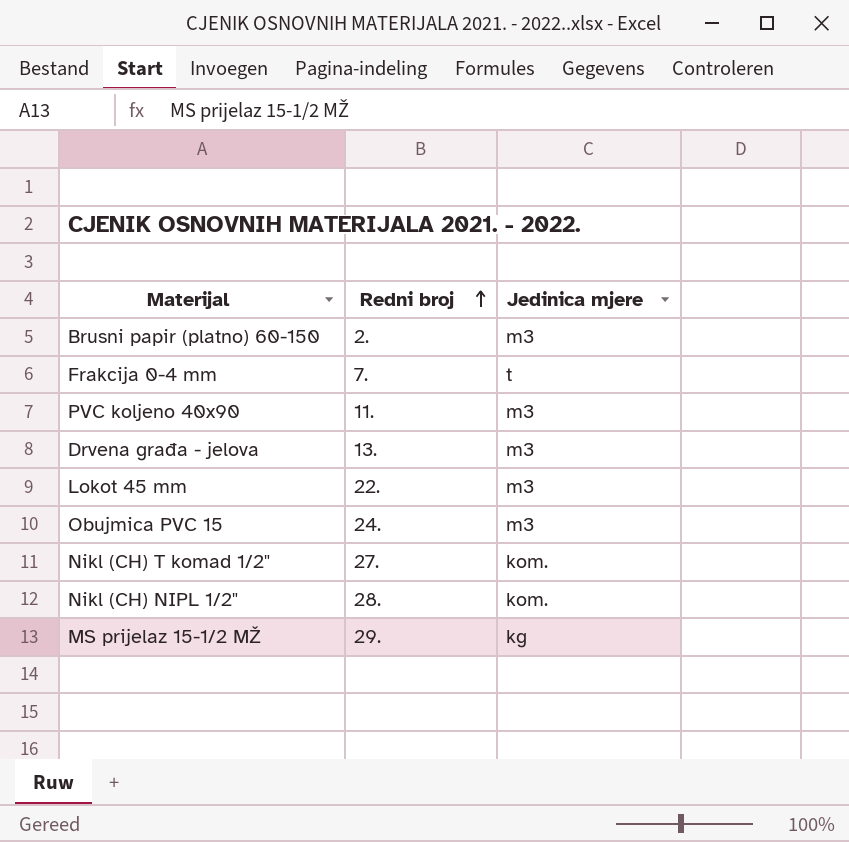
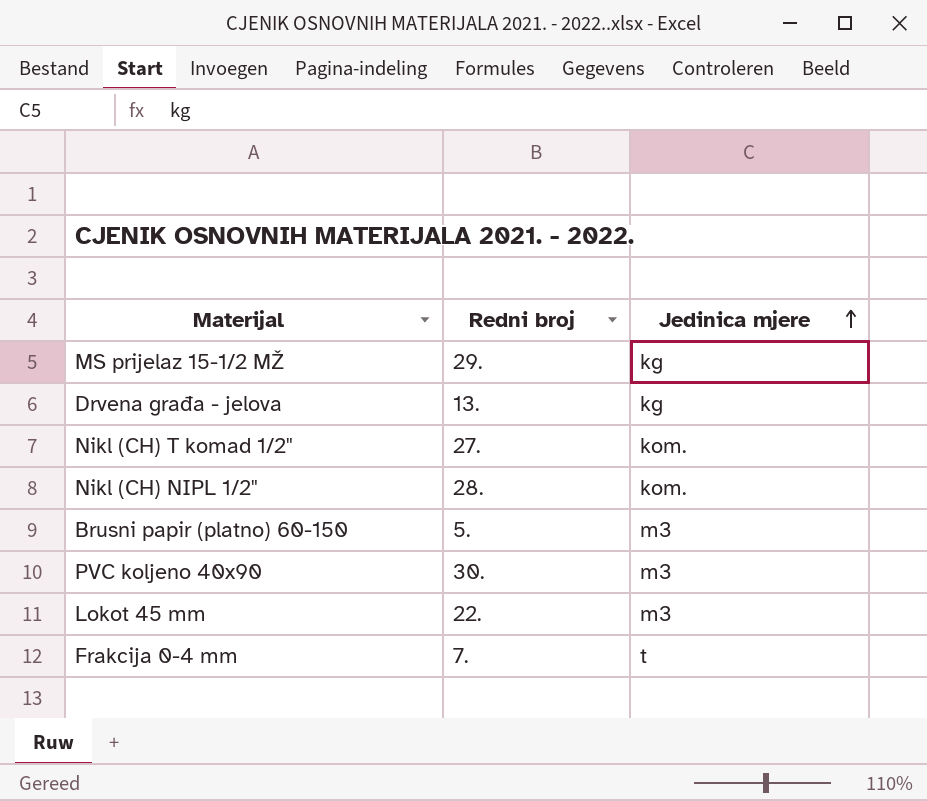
row order: Redni broj ascending -> Jedinica mjere ascending
row Obujmica PVC 15: 24. | m3 -> none
Drvena građa - jelova | Jedinica mjere: m3 -> kg
Brusni papir (platno) 60-150 | Redni broj: 2. -> 5.
PVC koljeno 40x90 | Redni broj: 11. -> 30.

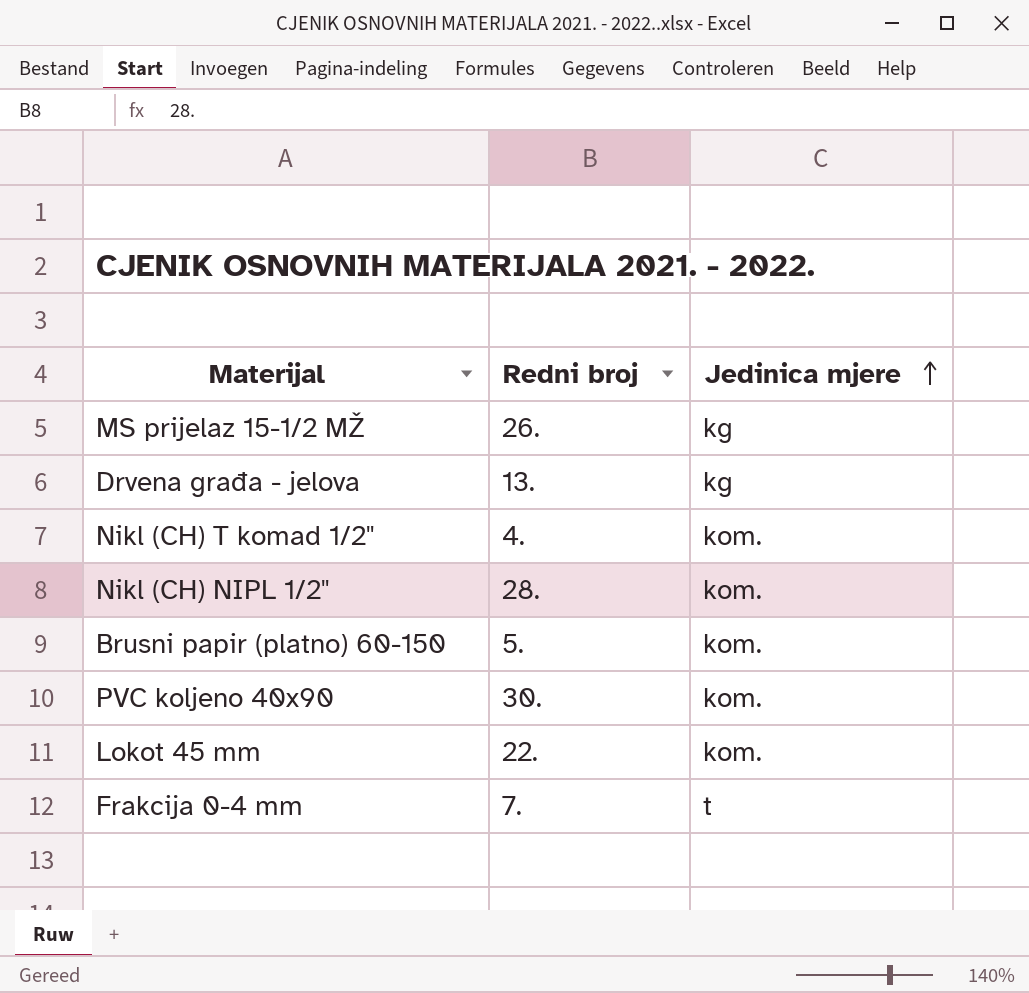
MS prijelaz 15-1/2 MŽ | Redni broj: 29. -> 26.
Nikl (CH) T komad 1/2" | Redni broj: 27. -> 4.
Brusni papir (platno) 60-150 | Jedinica mjere: m3 -> kom.
PVC koljeno 40x90 | Jedinica mjere: m3 -> kom.
Lokot 45 mm | Jedinica mjere: m3 -> kom.

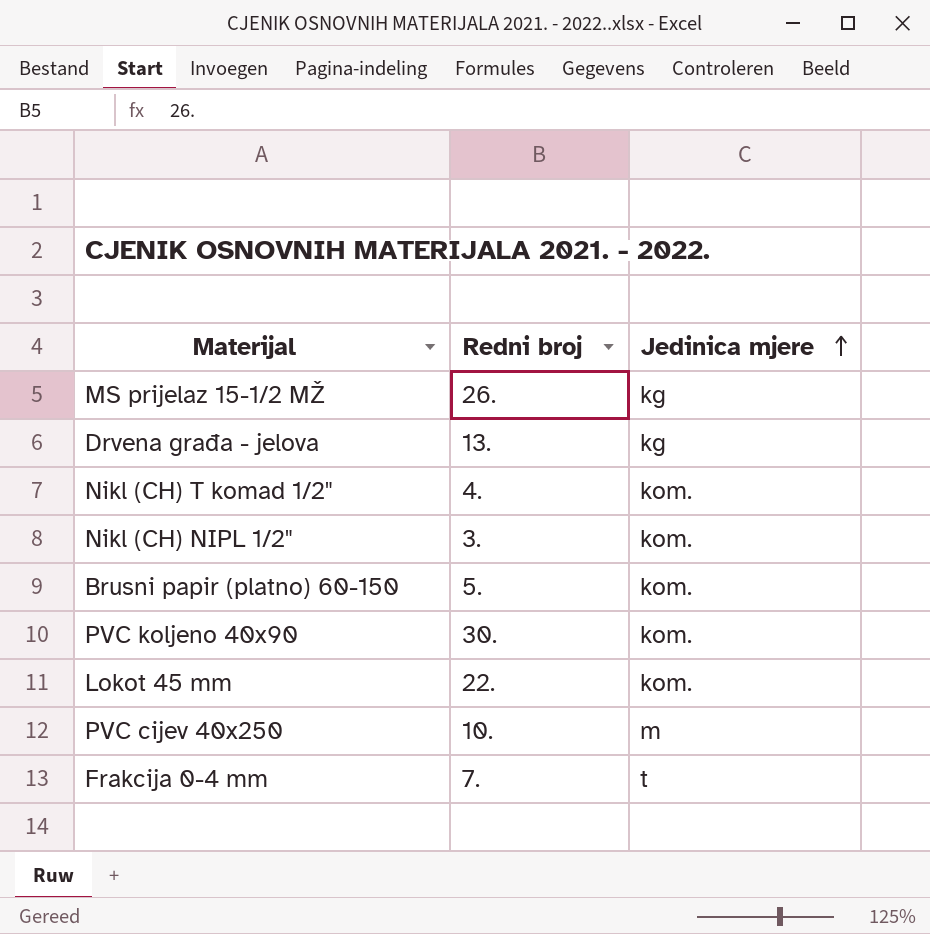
Nikl (CH) NIPL 1/2" | Redni broj: 28. -> 3.
row PVC cijev 40x250: none -> 10. | m

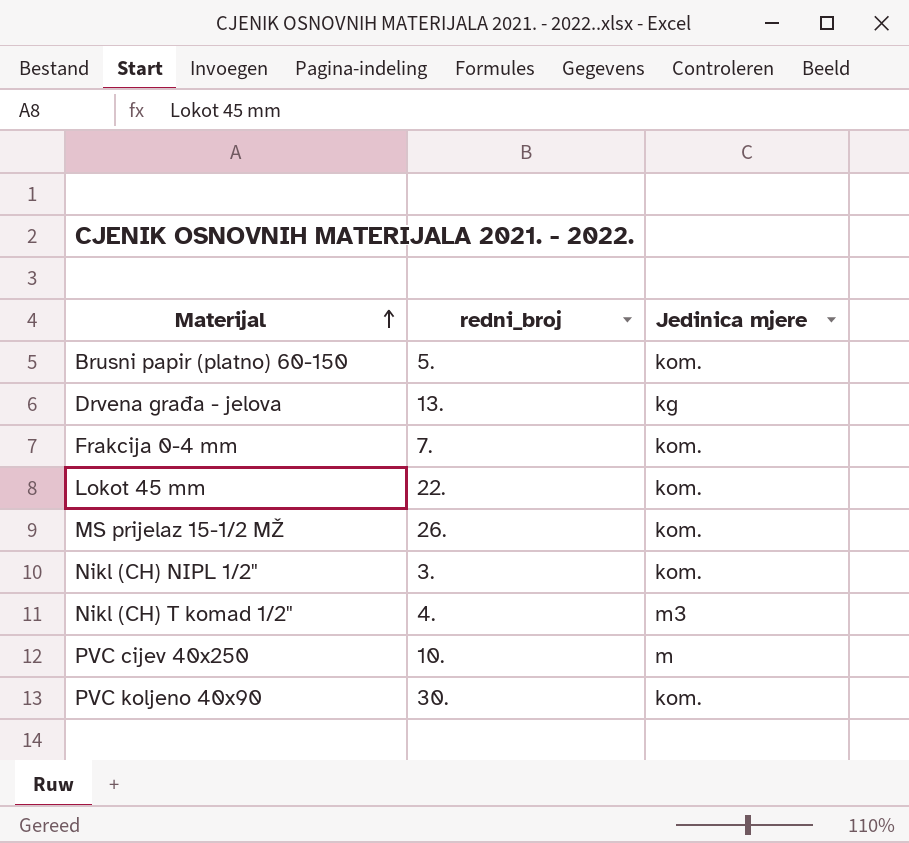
row order: Jedinica mjere ascending -> Materijal ascending
column name: Redni broj -> redni_broj
Frakcija 0-4 mm | Jedinica mjere: t -> kom.
MS prijelaz 15-1/2 MŽ | Jedinica mjere: kg -> kom.
Nikl (CH) T komad 1/2" | Jedinica mjere: kom. -> m3

